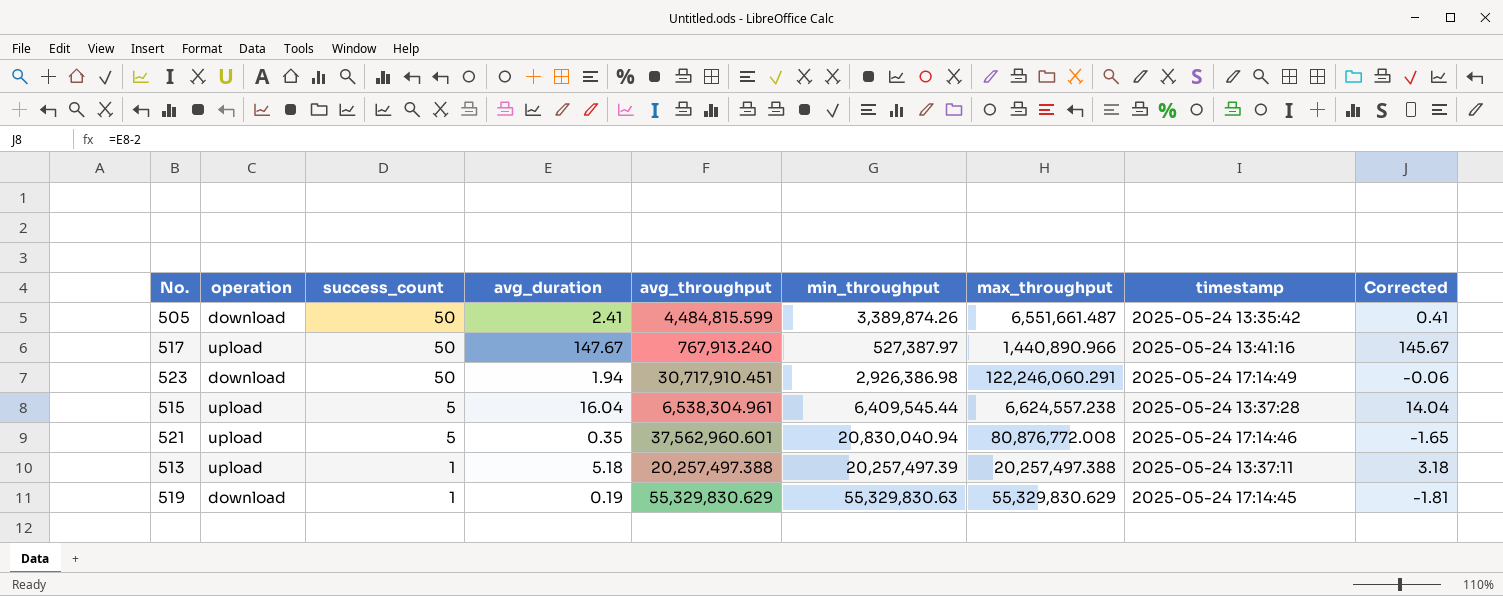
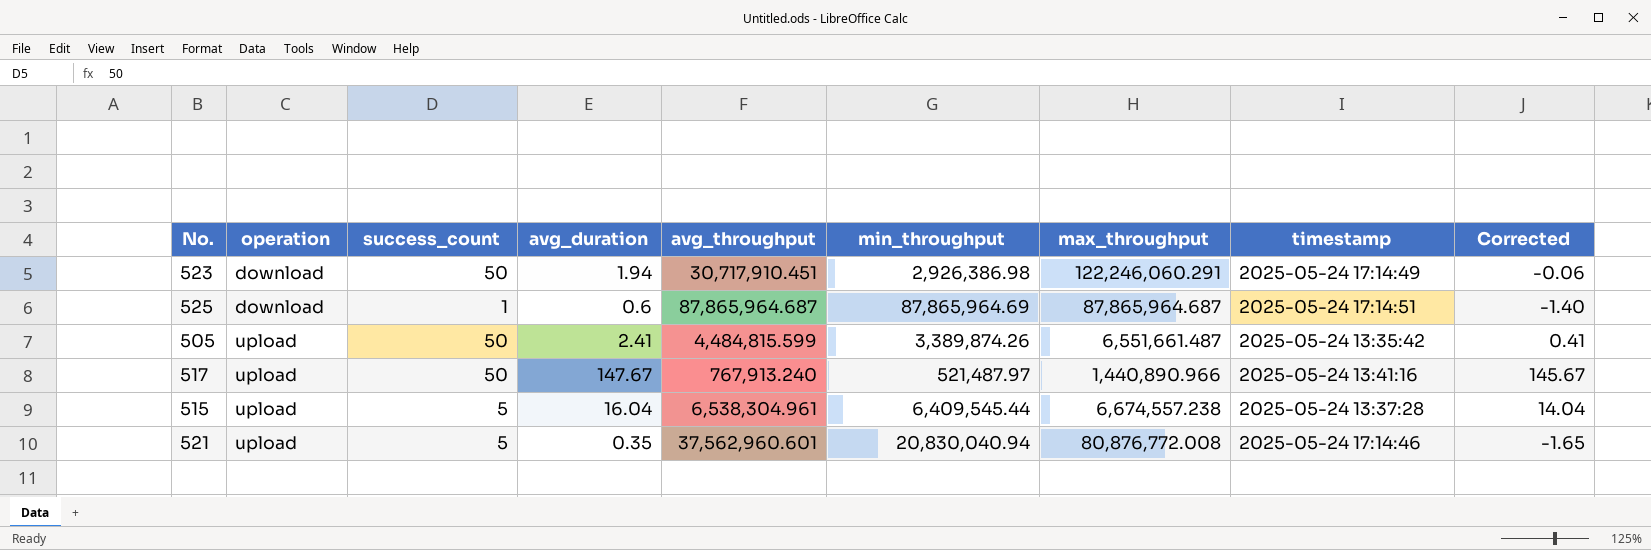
row order: success_count descending -> operation ascending
row 513: upload | 1 | 5.18 | 20,257,497.388 | 20,257,497.39 | 20,257,497.388 | 2025-05-24 13:37:11 | 3.18 -> none
row 519: download | 1 | 0.19 | 55,329,830.629 | 55,329,830.63 | 55,329,830.629 | 2025-05-24 17:14:45 | -1.81 -> none
row 525: none -> download | 1 | 0.6 | 87,865,964.687 | 87,865,964.69 | 87,865,964.687 | 2025-05-24 17:14:51 | -1.40
505 | operation: download -> upload
517 | min_throughput: 527,387.97 -> 521,487.97
515 | max_throughput: 6,624,557.238 -> 6,674,557.238

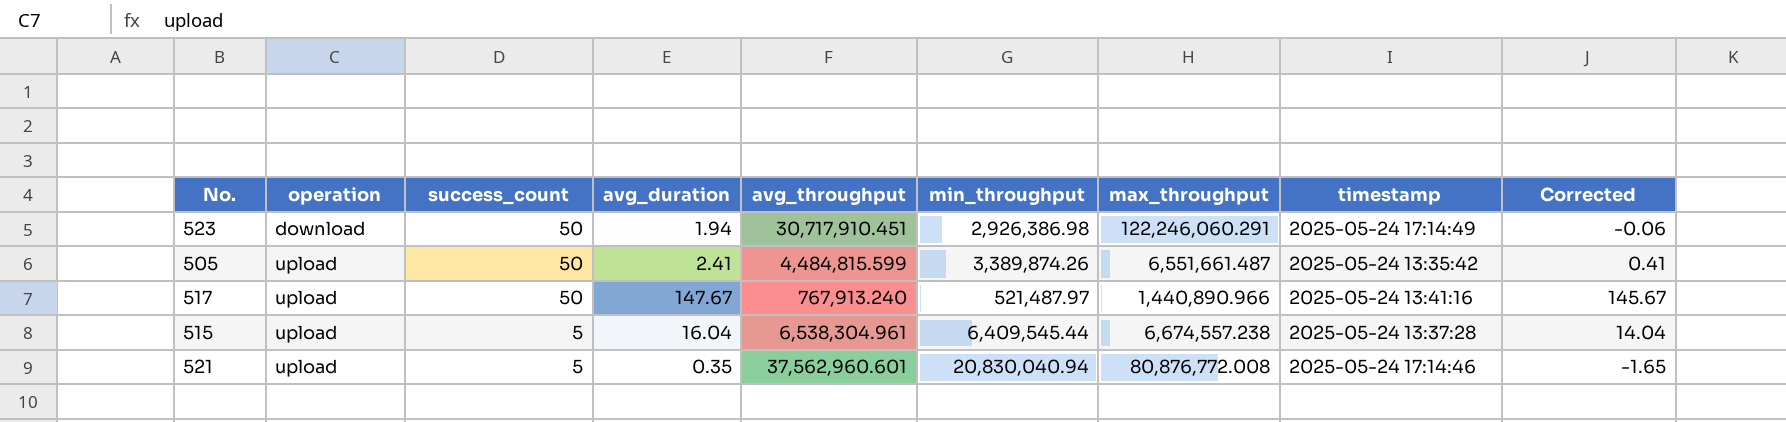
row 525: download | 1 | 0.6 | 87,865,964.687 | 87,865,964.69 | 87,865,964.687 | 2025-05-24 17:14:51 | -1.40 -> none

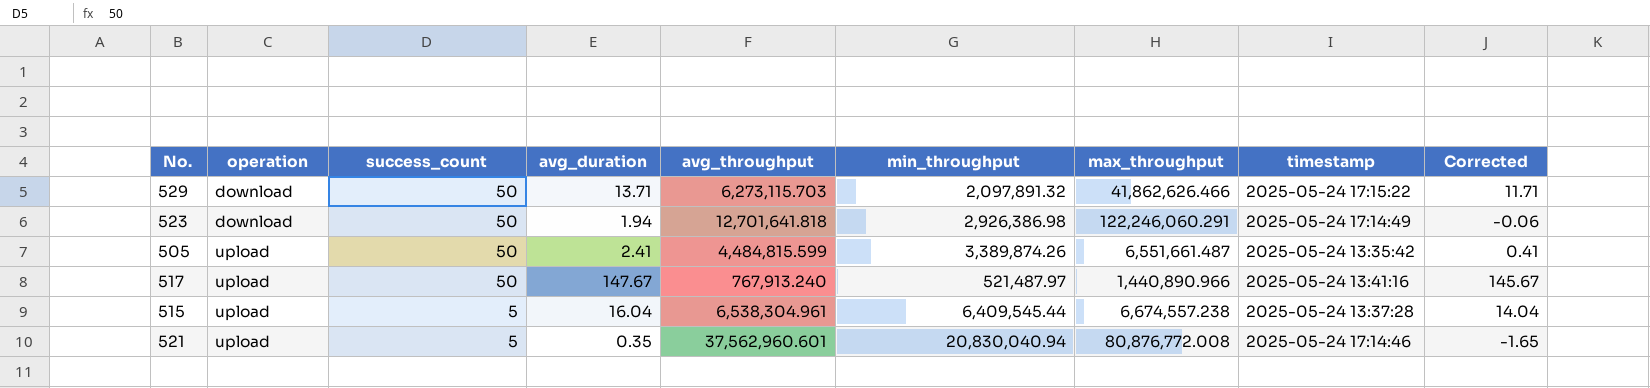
row 529: none -> download | 50 | 13.71 | 6,273,115.703 | 2,097,891.32 | 41,862,626.466 | 2025-05-24 17:15:22 | 11.71
523 | avg_throughput: 30,717,910.451 -> 12,701,641.818

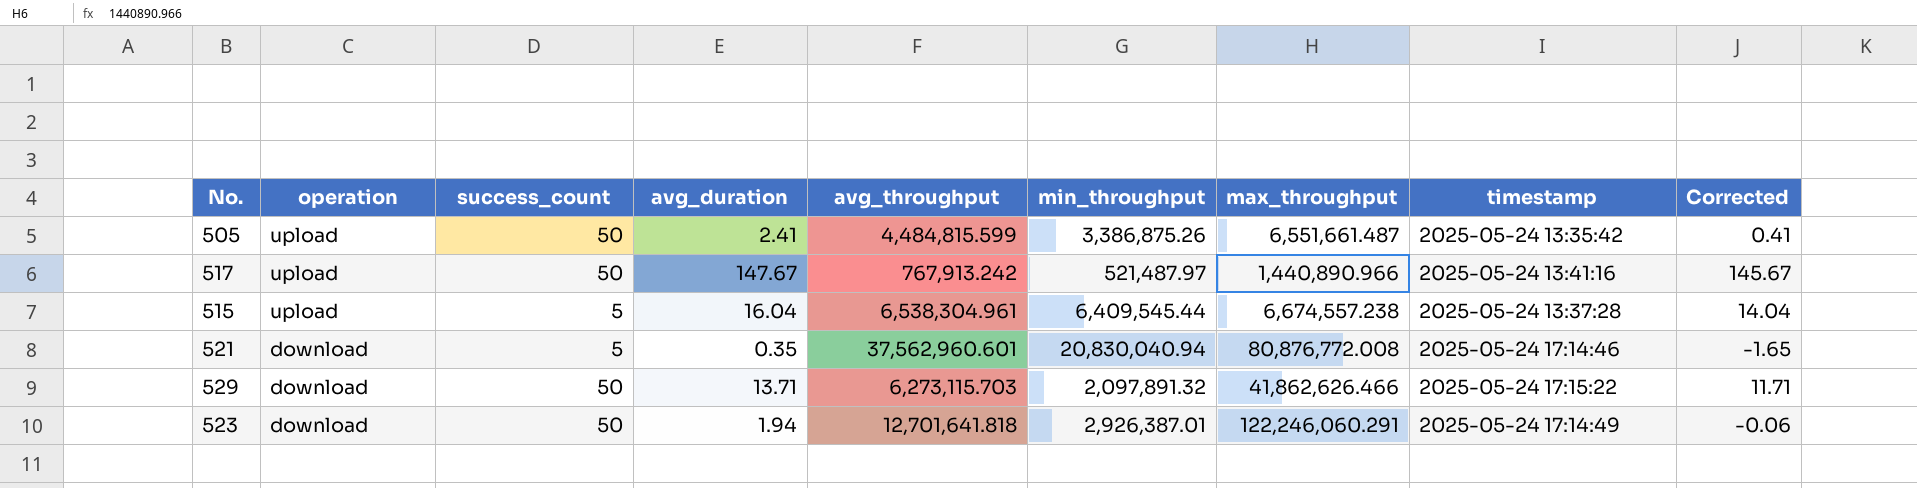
row order: operation ascending -> operation descending
505 | min_throughput: 3,389,874.26 -> 3,386,875.26
517 | avg_throughput: 767,913.240 -> 767,913.242
521 | operation: upload -> download
523 | min_throughput: 2,926,386.98 -> 2,926,387.01

